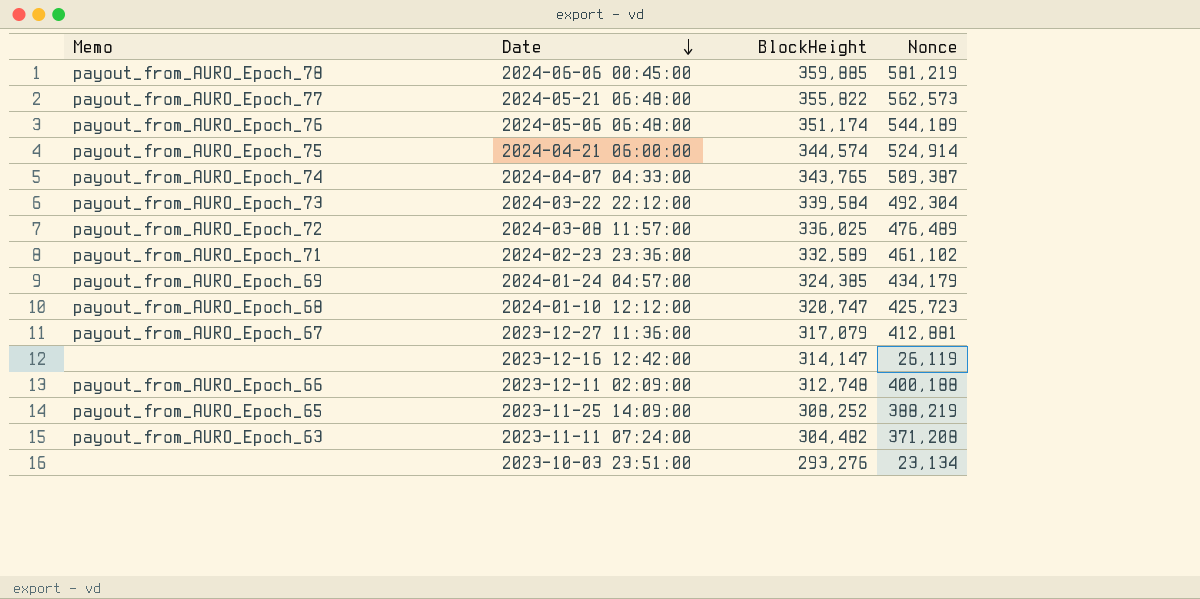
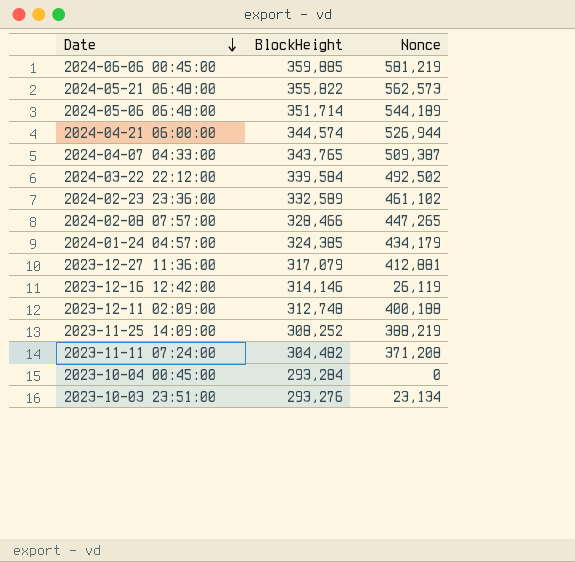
column Memo | position: 1 -> none
row 2024-03-08 11:57:00: payout_from_AURO_Epoch_72 | 336,025 | 476,489 -> none
row 2024-01-10 12:12:00: payout_from_AURO_Epoch_68 | 320,747 | 425,723 -> none
2024-05-06 06:48:00 | BlockHeight: 351,174 -> 351,714
2024-04-21 06:00:00 | Nonce: 524,914 -> 526,944
2024-03-22 22:12:00 | Nonce: 492,304 -> 492,502
row 2024-02-08 07:57:00: none -> 328,466 | 447,265
2023-12-16 12:42:00 | BlockHeight: 314,147 -> 314,146
row 2023-10-04 00:45:00: none -> 293,284 | 0

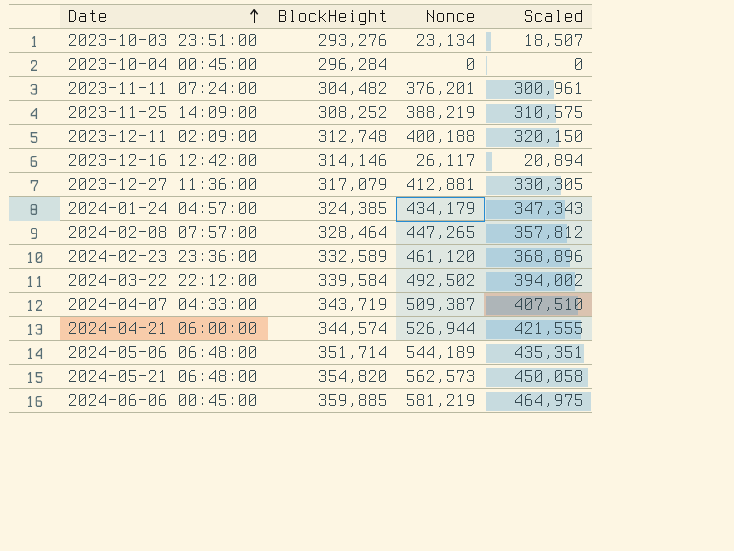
row order: Date descending -> Date ascending
column Scaled | formula: none -> [Nonce] * 0.8
2023-10-04 00:45:00 | BlockHeight: 293,284 -> 296,284
2023-11-11 07:24:00 | Nonce: 371,208 -> 376,201
2023-12-16 12:42:00 | Nonce: 26,119 -> 26,117
2024-02-08 07:57:00 | BlockHeight: 328,466 -> 328,464
2024-02-23 23:36:00 | Nonce: 461,102 -> 461,120
2024-04-07 04:33:00 | BlockHeight: 343,765 -> 343,719
2024-05-21 06:48:00 | BlockHeight: 355,822 -> 354,820

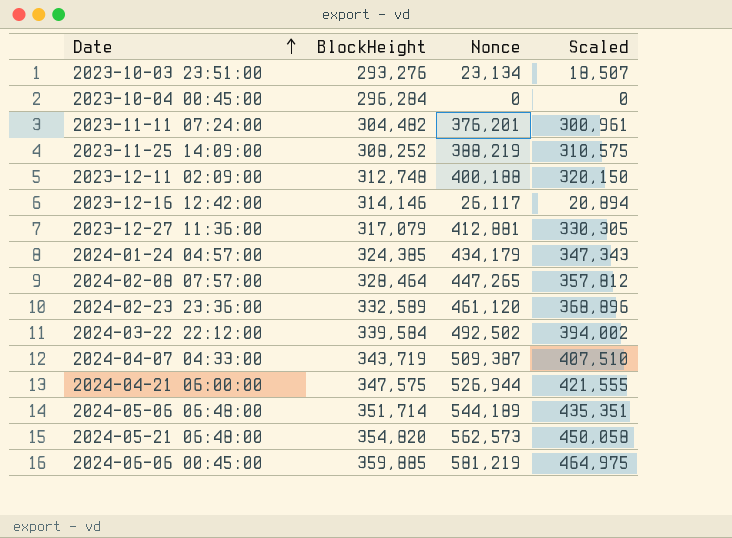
2024-04-21 06:00:00 | BlockHeight: 344,574 -> 347,575

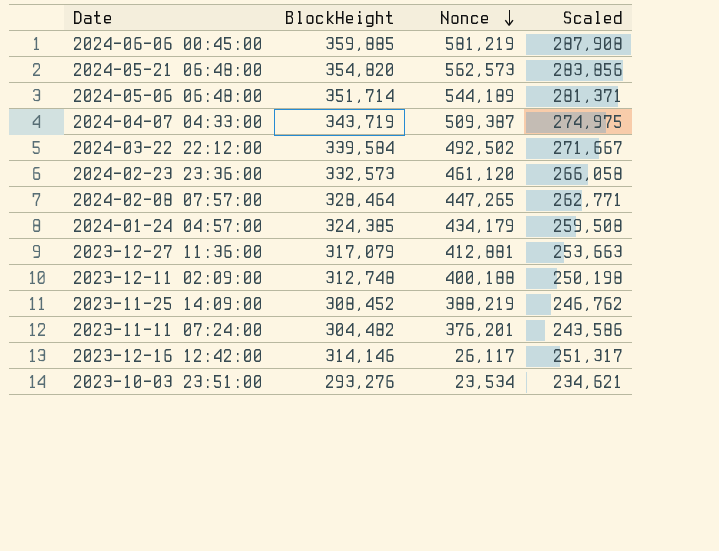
row order: Date ascending -> Nonce descending
column Scaled | formula: [Nonce] * 0.8 -> [BlockHeight] * 0.8
row 2023-10-04 00:45:00: 296,284 | 0 | 0 -> none
row 2024-04-21 06:00:00: 347,575 | 526,944 | 421,555 -> none
2024-02-23 23:36:00 | BlockHeight: 332,589 -> 332,573
2023-11-25 14:09:00 | BlockHeight: 308,252 -> 308,452
2023-10-03 23:51:00 | Nonce: 23,134 -> 23,534

